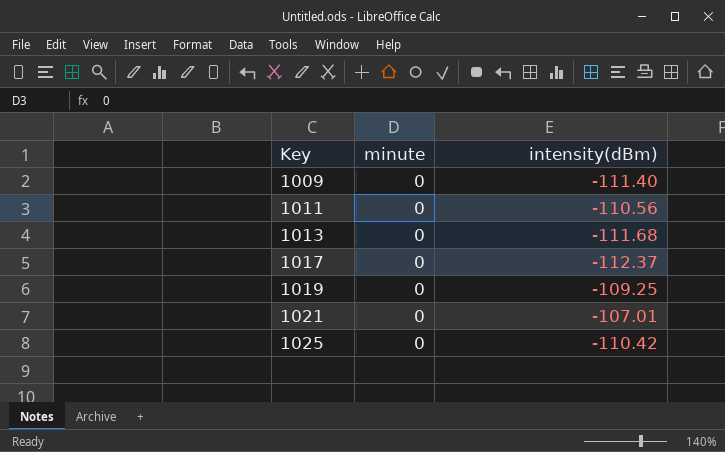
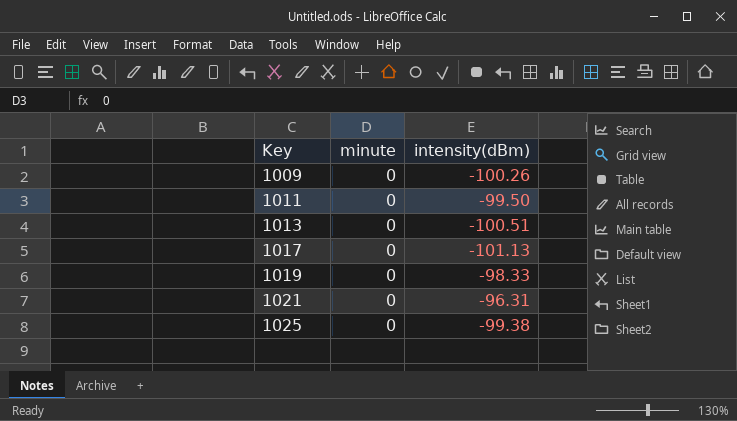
1009 | intensity(dBm): -111.40 -> -100.26
1011 | intensity(dBm): -110.56 -> -99.50
1013 | intensity(dBm): -111.68 -> -100.51
1017 | intensity(dBm): -112.37 -> -101.13
1019 | intensity(dBm): -109.25 -> -98.33
1021 | intensity(dBm): -107.01 -> -96.31
1025 | intensity(dBm): -110.42 -> -99.38

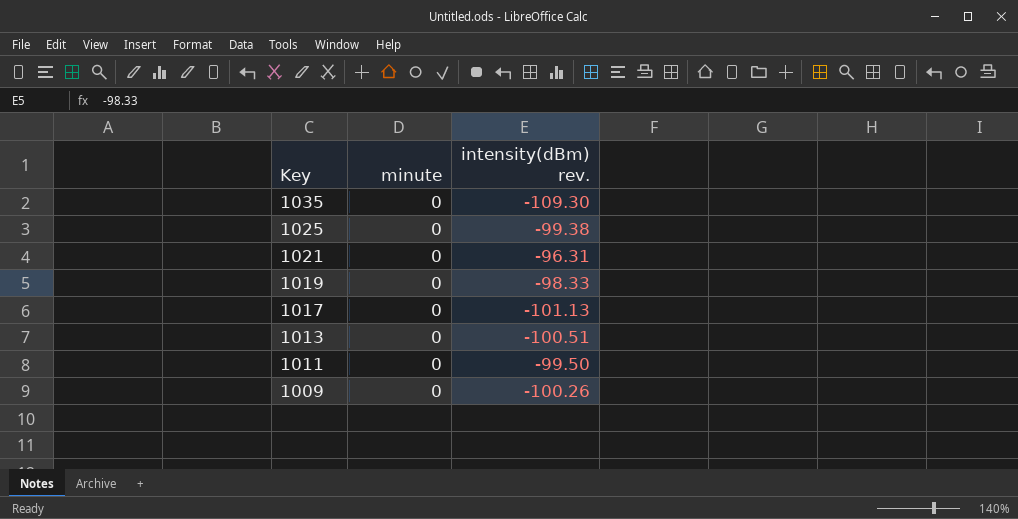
row order: Key ascending -> Key descending
column name: intensity(dBm) -> intensity(dBm) rev.
row 1035: none -> 0 | -109.30

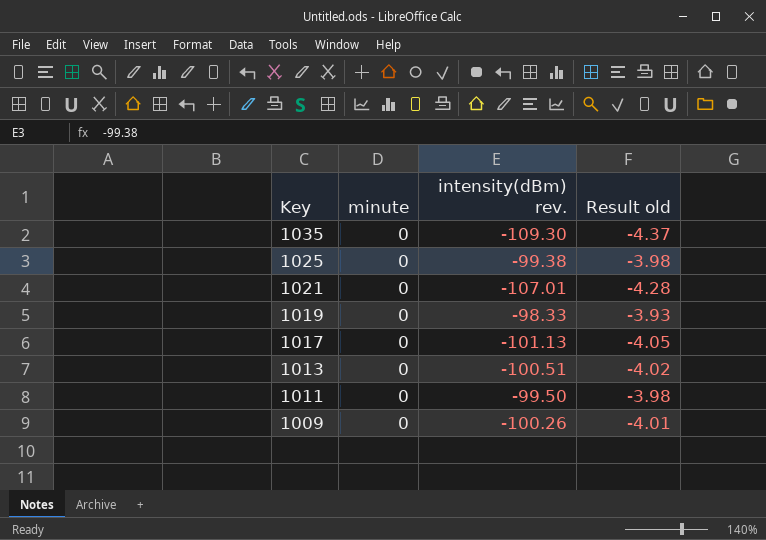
column Result old | formula: none -> [intensity(dBm) rev.] * 0.04
1021 | intensity(dBm) rev.: -96.31 -> -107.01

